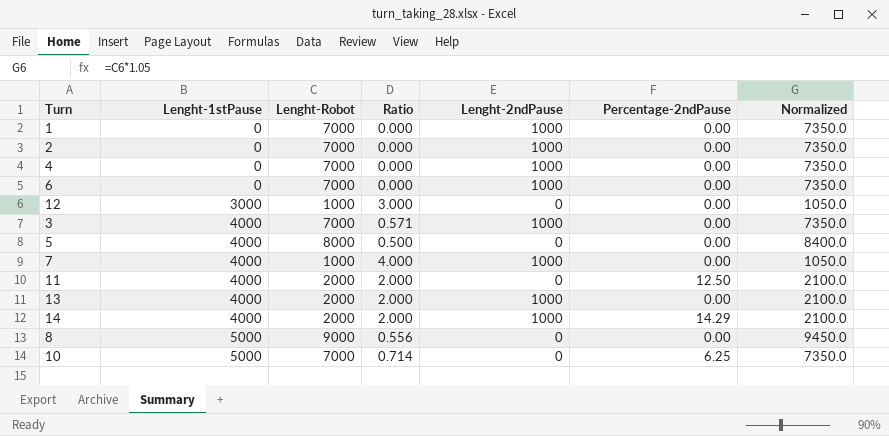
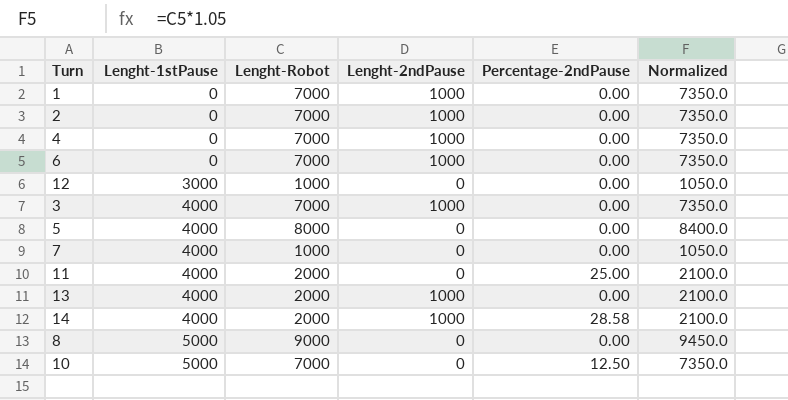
column Ratio | formula: [Lenght-1stPause] / [Lenght-Robot] -> none
7 | Lenght-2ndPause: 1000 -> 0
11 | Percentage-2ndPause: 12.50 -> 25.00
14 | Percentage-2ndPause: 14.29 -> 28.58
10 | Percentage-2ndPause: 6.25 -> 12.50

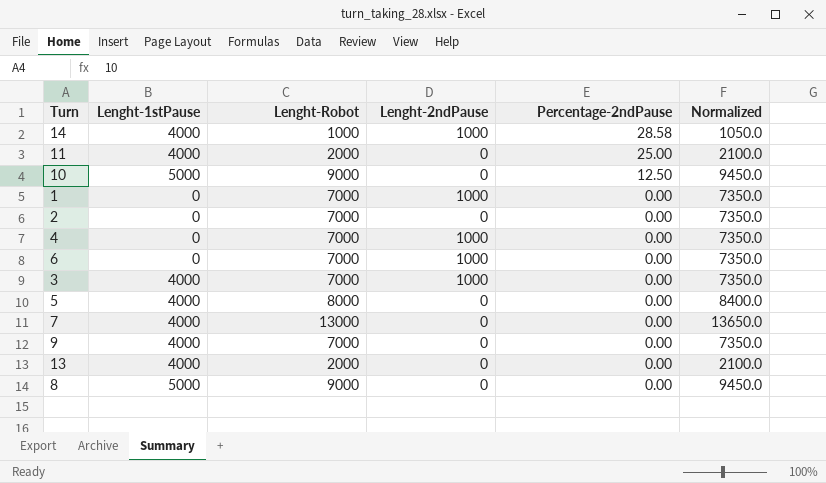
row order: Lenght-1stPause ascending -> Percentage-2ndPause descending
row 12: 3000 | 1000 | 0 | 0.00 | 1050.0 -> none
14 | Lenght-Robot: 2000 -> 1000
14 | Normalized: 2100.0 -> 1050.0
10 | Lenght-Robot: 7000 -> 9000
10 | Normalized: 7350.0 -> 9450.0
2 | Lenght-2ndPause: 1000 -> 0
7 | Lenght-Robot: 1000 -> 13000
7 | Normalized: 1050.0 -> 13650.0
row 9: none -> 4000 | 7000 | 0 | 0.00 | 7350.0
13 | Lenght-2ndPause: 1000 -> 0

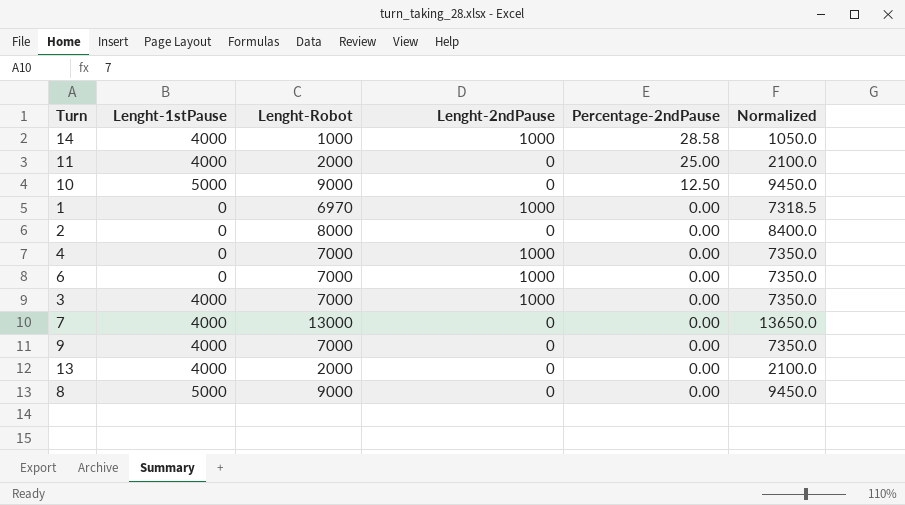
row 5: 4000 | 8000 | 0 | 0.00 | 8400.0 -> none
1 | Lenght-Robot: 7000 -> 6970
1 | Normalized: 7350.0 -> 7318.5
2 | Lenght-Robot: 7000 -> 8000
2 | Normalized: 7350.0 -> 8400.0

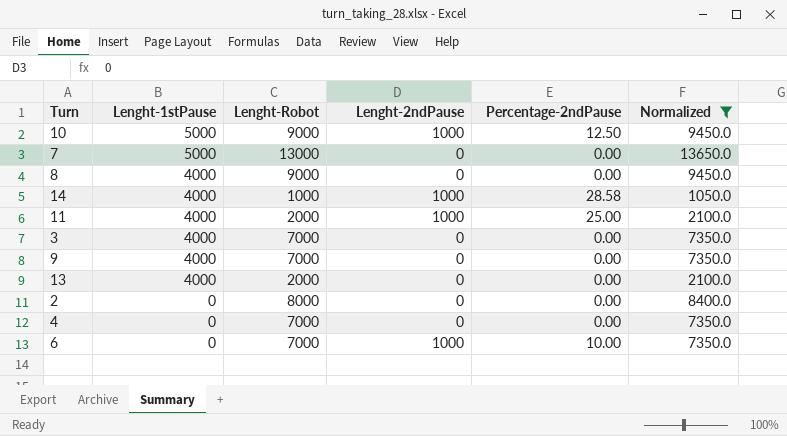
filter: none -> Normalized != 7318.5
row order: Percentage-2ndPause descending -> Lenght-1stPause descending
10 | Lenght-2ndPause: 0 -> 1000
7 | Lenght-1stPause: 4000 -> 5000
8 | Lenght-1stPause: 5000 -> 4000
11 | Lenght-2ndPause: 0 -> 1000
3 | Lenght-2ndPause: 1000 -> 0
4 | Lenght-2ndPause: 1000 -> 0
6 | Percentage-2ndPause: 0.00 -> 10.00

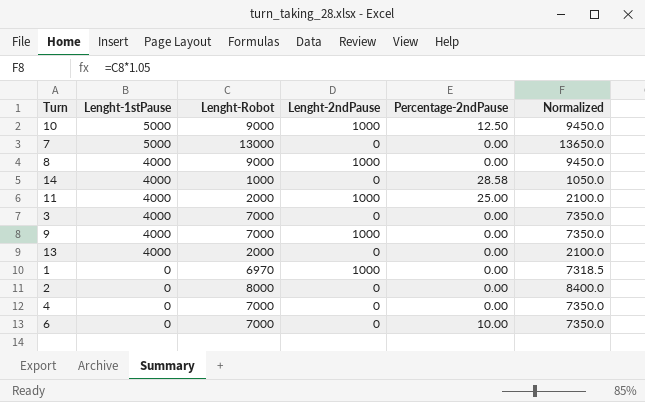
filter: Normalized != 7318.5 -> none
8 | Lenght-2ndPause: 0 -> 1000
14 | Lenght-2ndPause: 1000 -> 0
9 | Lenght-2ndPause: 0 -> 1000
6 | Lenght-2ndPause: 1000 -> 0

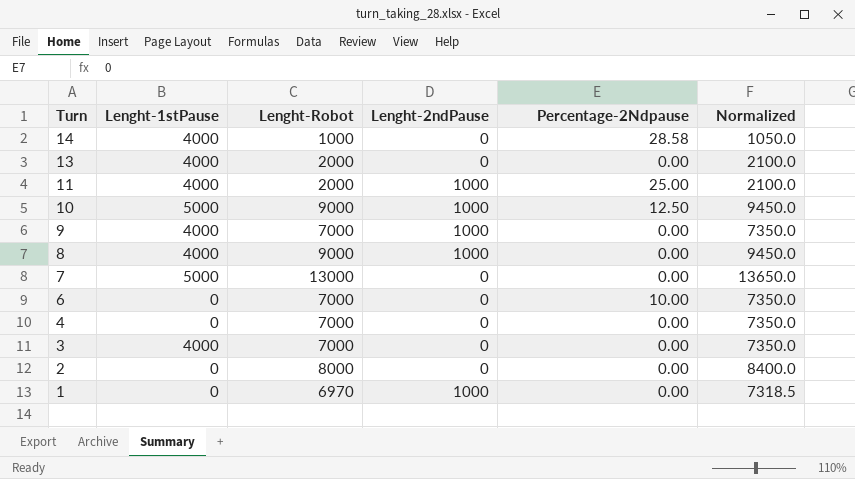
row order: Lenght-1stPause descending -> Turn descending
column name: Percentage-2ndPause -> Percentage-2Ndpause

